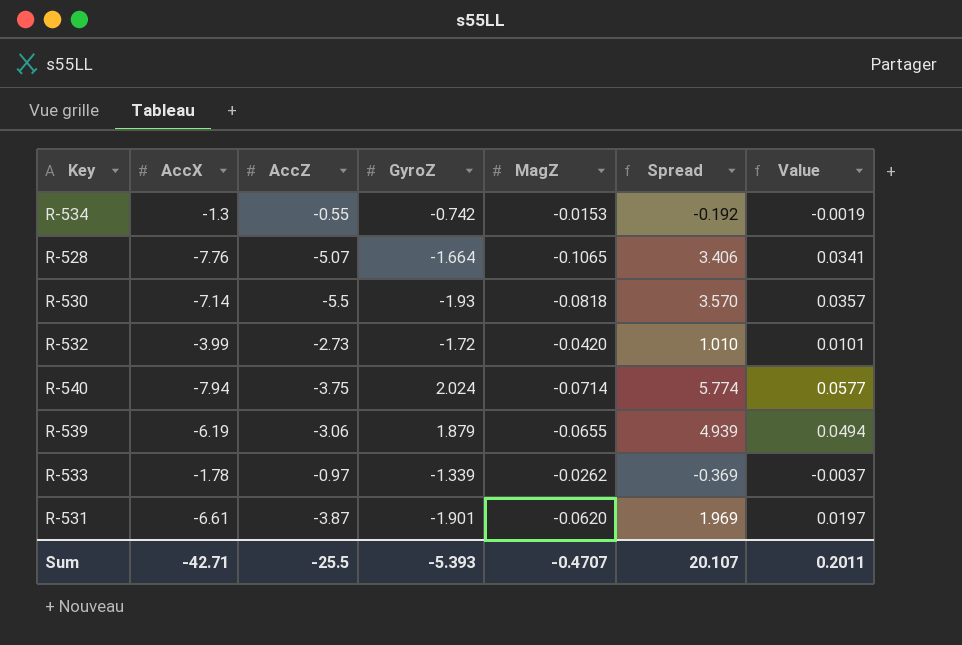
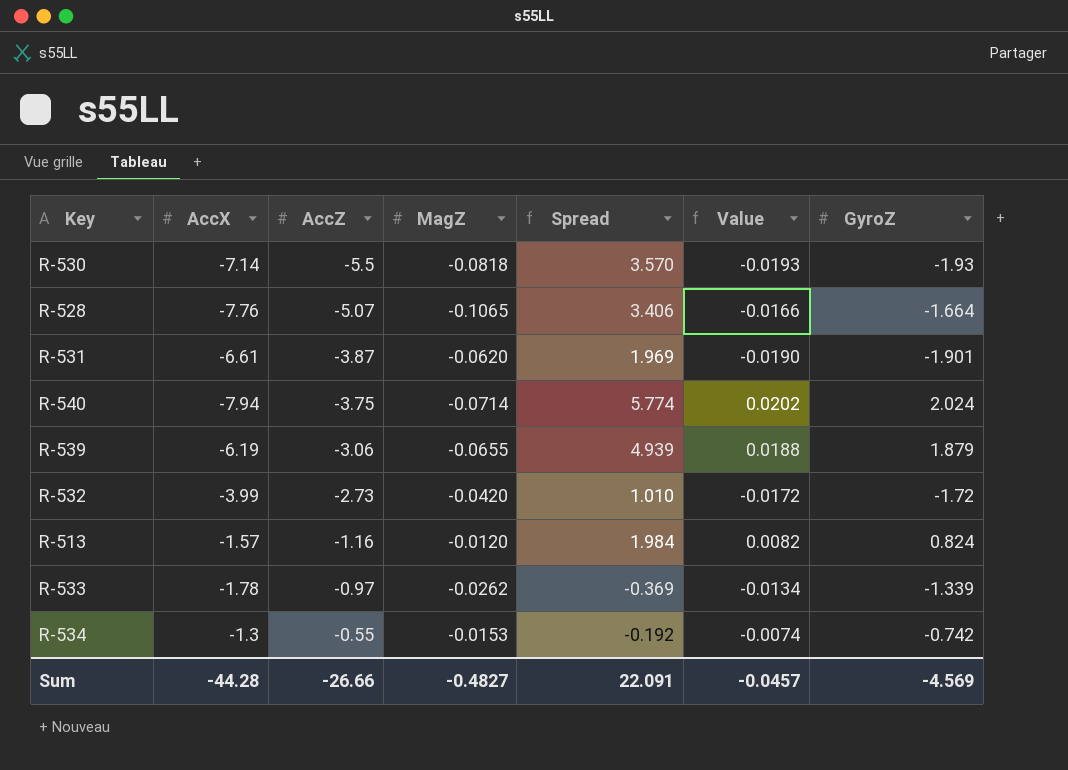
row order: none -> AccZ ascending
column Value | formula: [Spread] * 0.01 -> [GyroZ] * 0.01
column GyroZ | position: 4 -> 7
row R-513: none -> -1.57 | -1.16 | -0.0120 | 1.984 | 0.0082 | 0.824
Sum | AccX: -42.71 -> -44.28
Sum | AccZ: -25.5 -> -26.66
Sum | MagZ: -0.4707 -> -0.4827
Sum | Spread: 20.107 -> 22.091
Sum | Value: 0.2011 -> -0.0457
Sum | GyroZ: -5.393 -> -4.569

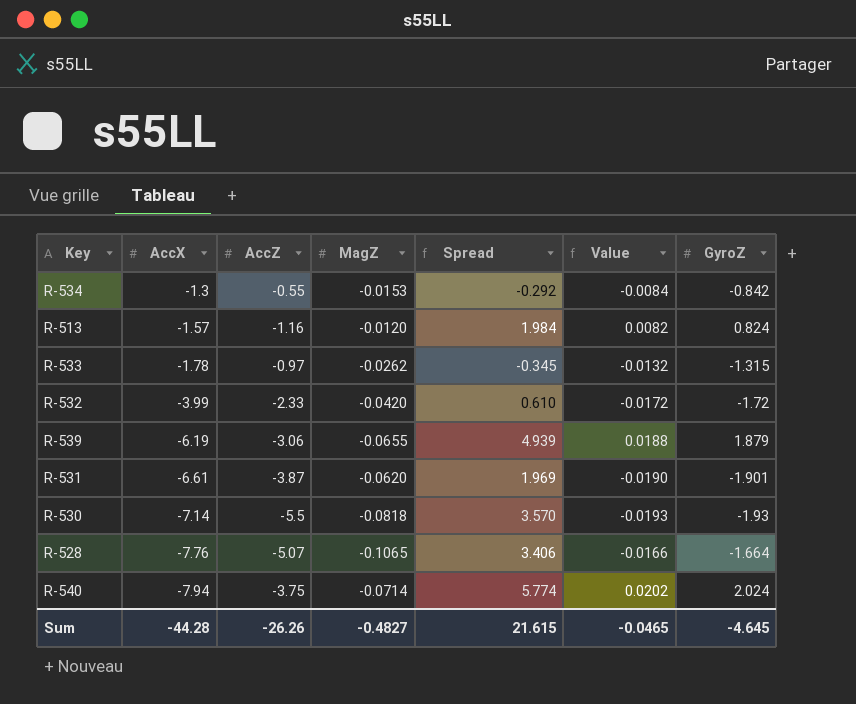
row order: AccZ ascending -> AccX descending
R-534 | Spread: -0.192 -> -0.292
R-534 | Value: -0.0074 -> -0.0084
R-534 | GyroZ: -0.742 -> -0.842
R-533 | Spread: -0.369 -> -0.345
R-533 | Value: -0.0134 -> -0.0132
R-533 | GyroZ: -1.339 -> -1.315
R-532 | AccZ: -2.73 -> -2.33
R-532 | Spread: 1.010 -> 0.610
Sum | AccZ: -26.66 -> -26.26
Sum | Spread: 22.091 -> 21.615
Sum | Value: -0.0457 -> -0.0465
Sum | GyroZ: -4.569 -> -4.645

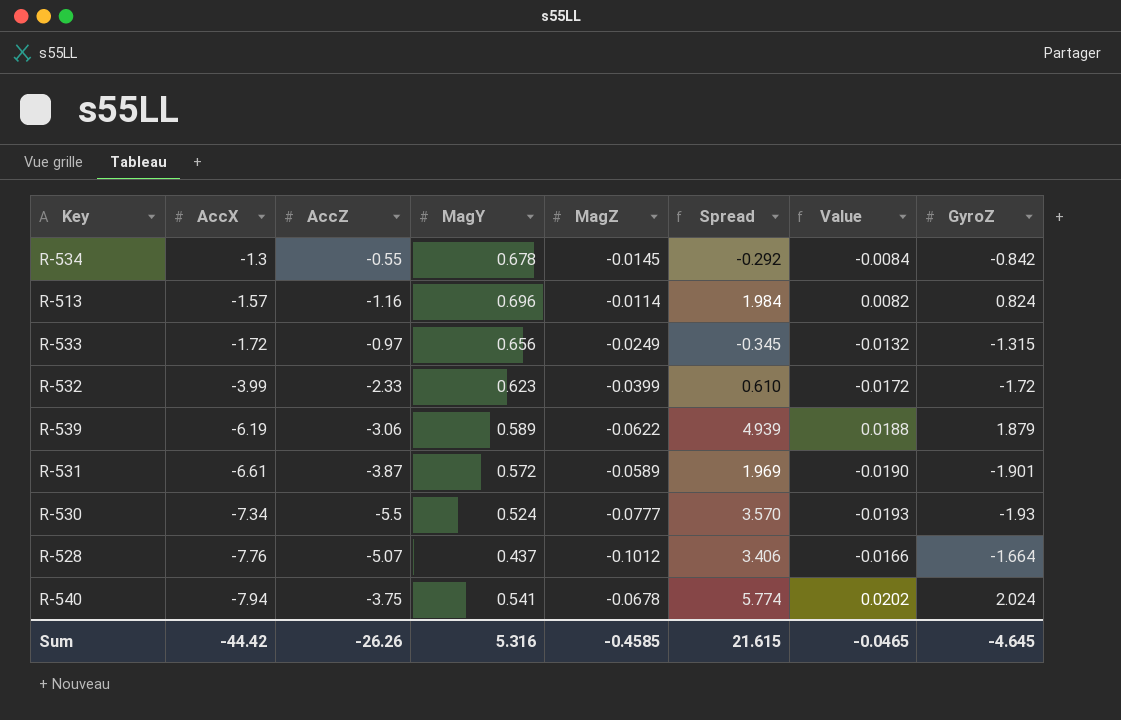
column MagY | position: none -> 4
R-534 | MagZ: -0.0153 -> -0.0145
R-513 | MagZ: -0.0120 -> -0.0114
R-533 | AccX: -1.78 -> -1.72
R-533 | MagZ: -0.0262 -> -0.0249
R-532 | MagZ: -0.0420 -> -0.0399
R-539 | MagZ: -0.0655 -> -0.0622
R-531 | MagZ: -0.0620 -> -0.0589
R-530 | AccX: -7.14 -> -7.34
R-530 | MagZ: -0.0818 -> -0.0777
R-528 | MagZ: -0.1065 -> -0.1012
R-540 | MagZ: -0.0714 -> -0.0678
Sum | AccX: -44.28 -> -44.42
Sum | MagZ: -0.4827 -> -0.4585

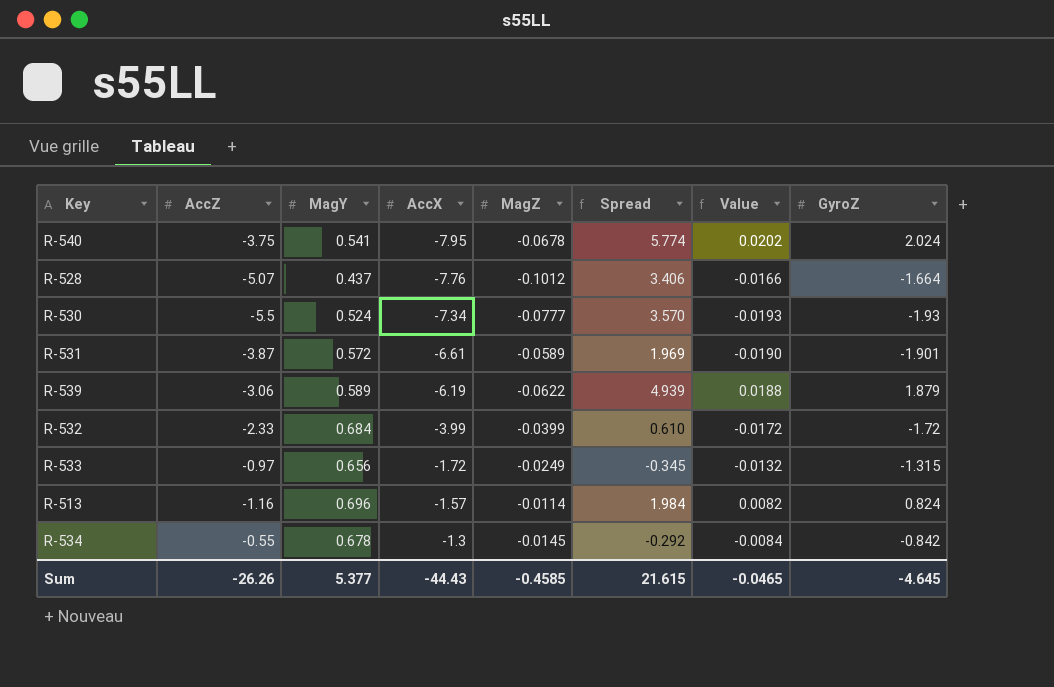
row order: AccX descending -> AccX ascending
column AccX | position: 2 -> 4
R-540 | AccX: -7.94 -> -7.95
R-532 | MagY: 0.623 -> 0.684
Sum | MagY: 5.316 -> 5.377
Sum | AccX: -44.42 -> -44.43

